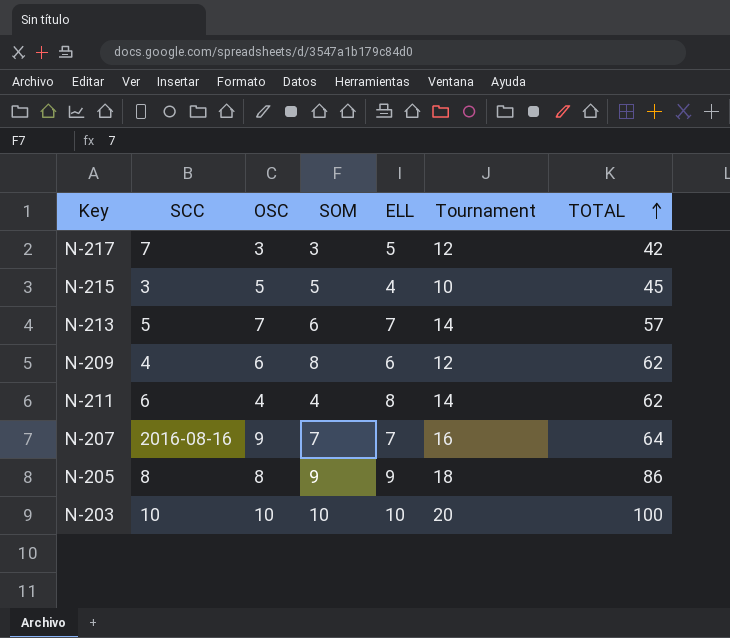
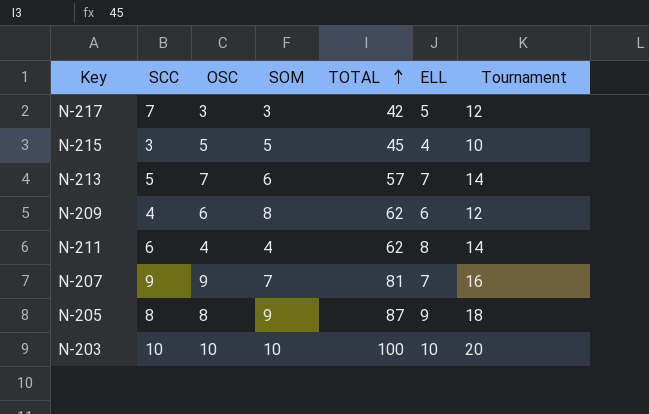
column TOTAL | position: 7 -> 5
N-207 | SCC: 2016-08-16 -> 9
N-207 | TOTAL: 64 -> 81
N-205 | TOTAL: 86 -> 87

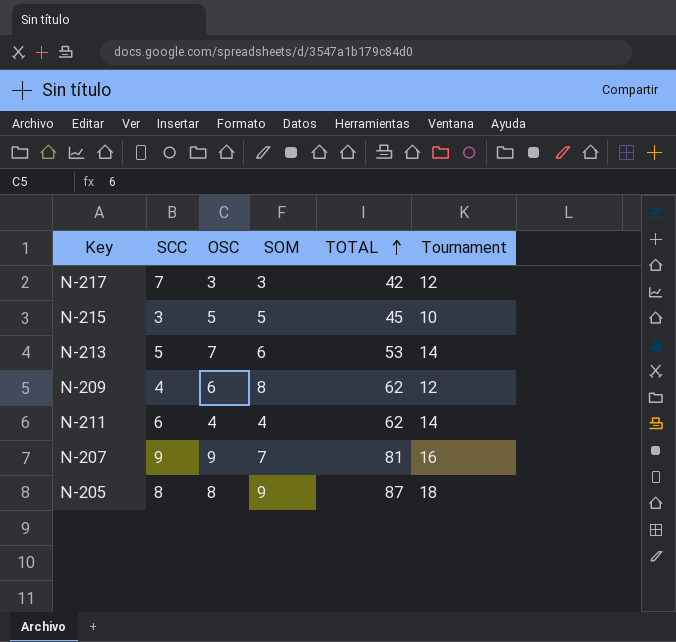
column ELL | position: 6 -> none
row N-203: 10 | 10 | 10 | 100 | 10 | 20 -> none
N-213 | TOTAL: 57 -> 53

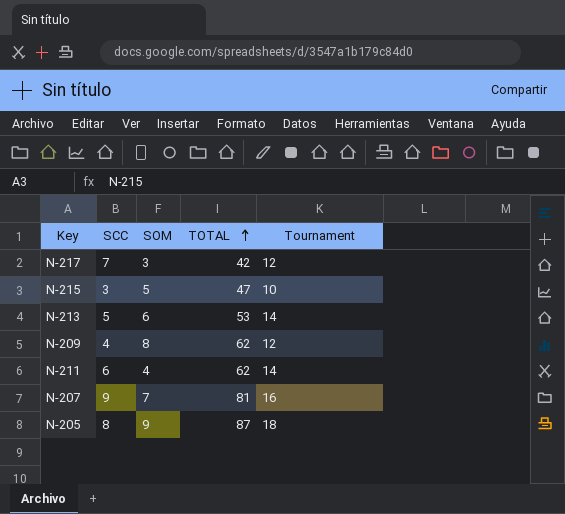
column OSC | position: 3 -> none
N-215 | TOTAL: 45 -> 47

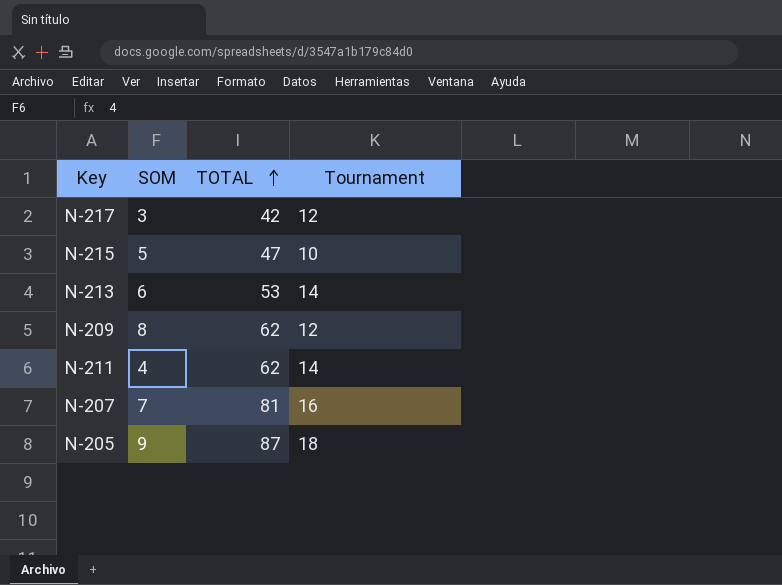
column SCC | position: 2 -> none

